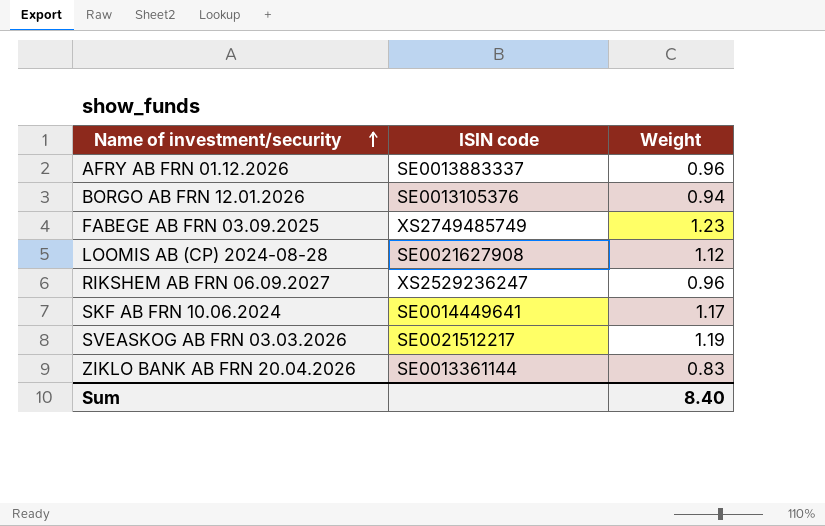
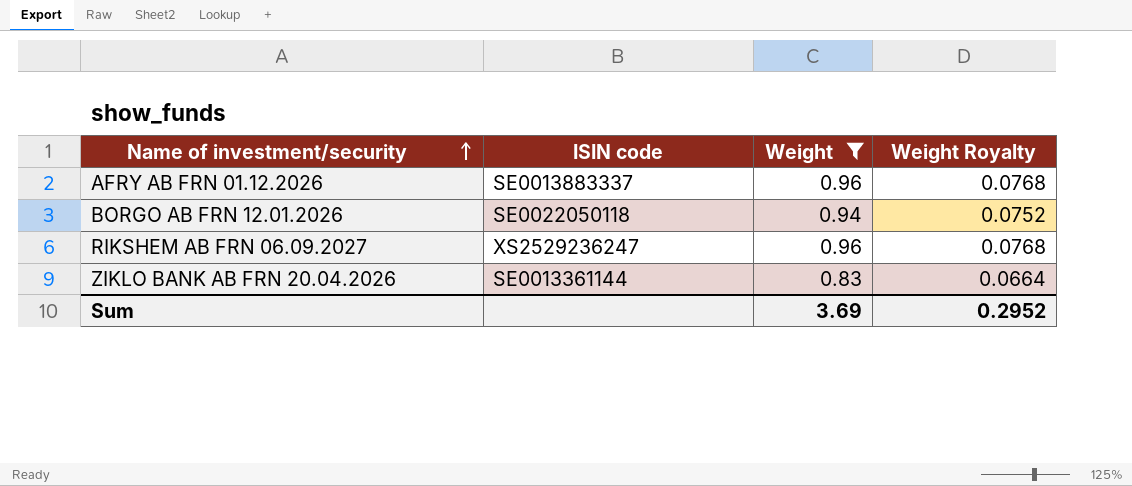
filter: none -> Weight <= 0.96
column Weight Royalty | formula: none -> [Weight] * 0.08
BORGO AB FRN 12.01.2026 | ISIN code: SE0013105376 -> SE0022050118
Sum | Weight: 8.40 -> 3.69

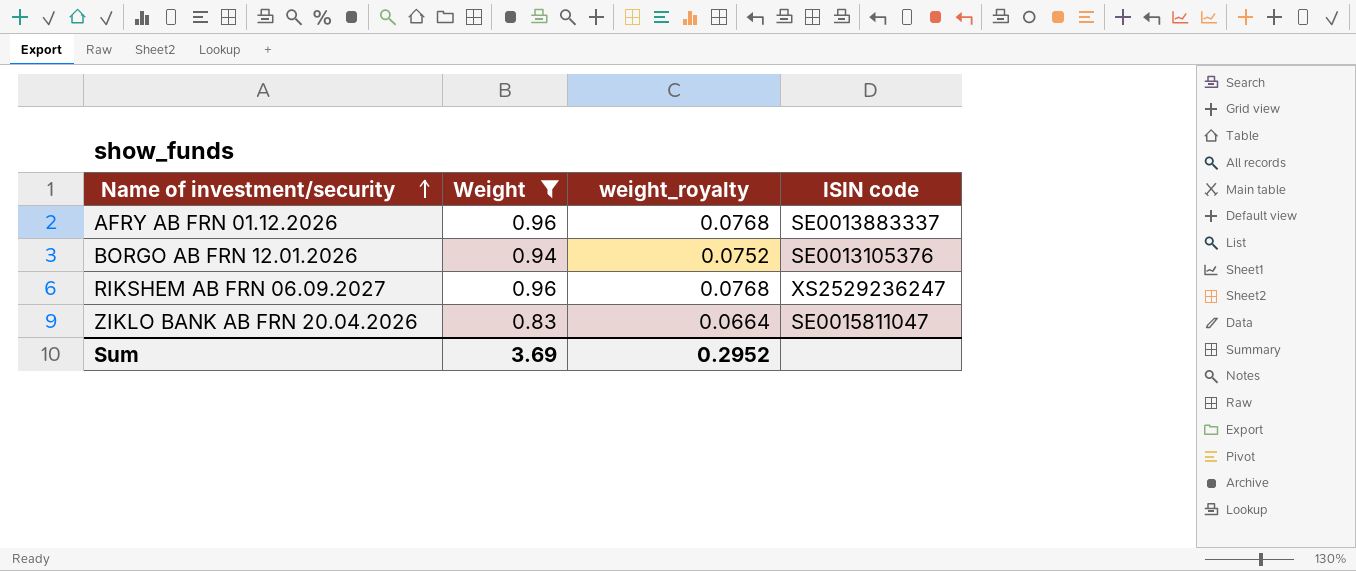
column name: Weight Royalty -> weight_royalty
column ISIN code | position: 2 -> 4
BORGO AB FRN 12.01.2026 | ISIN code: SE0022050118 -> SE0013105376
ZIKLO BANK AB FRN 20.04.2026 | ISIN code: SE0013361144 -> SE0015811047

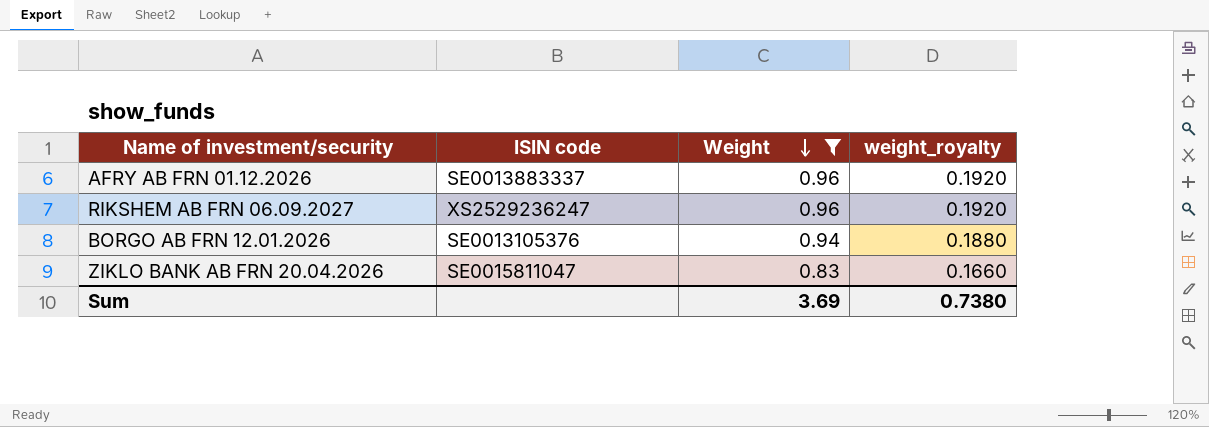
row order: Name of investment/security ascending -> Weight descending
column ISIN code | position: 4 -> 2
column weight_royalty | formula: [Weight] * 0.08 -> [Weight] * 0.2
Sum | weight_royalty: 0.2952 -> 0.7380

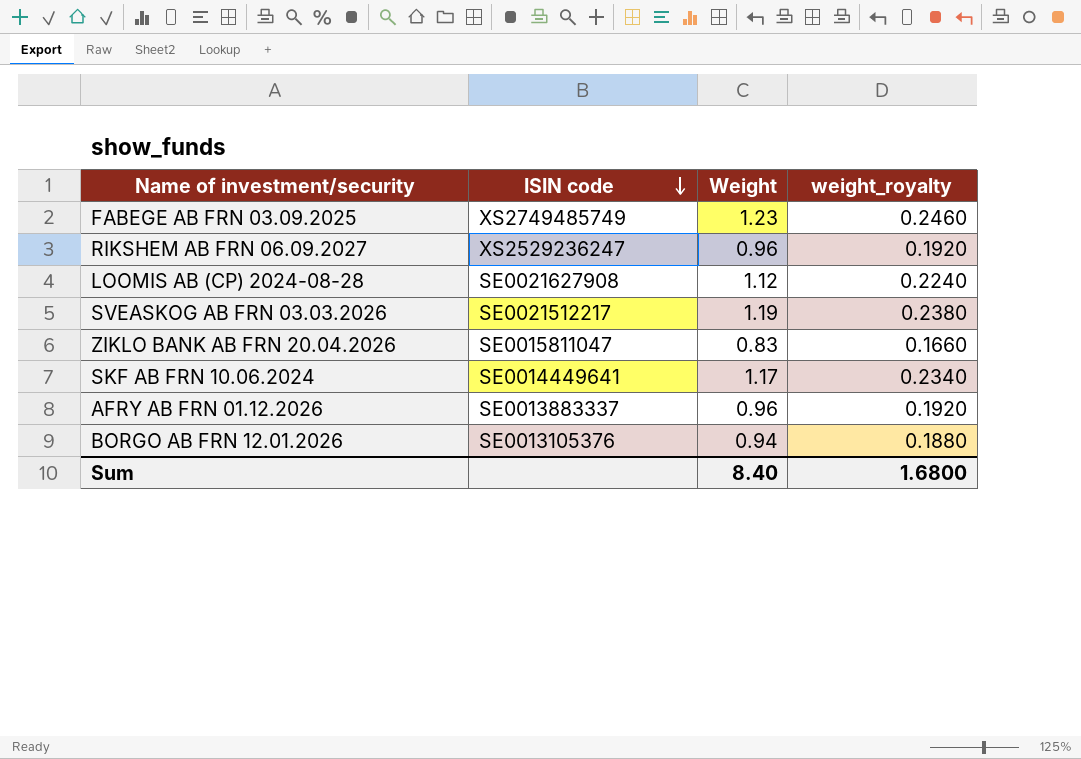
filter: Weight <= 0.96 -> none
row order: Weight descending -> ISIN code descending
Sum | Weight: 3.69 -> 8.40
Sum | weight_royalty: 0.7380 -> 1.6800

